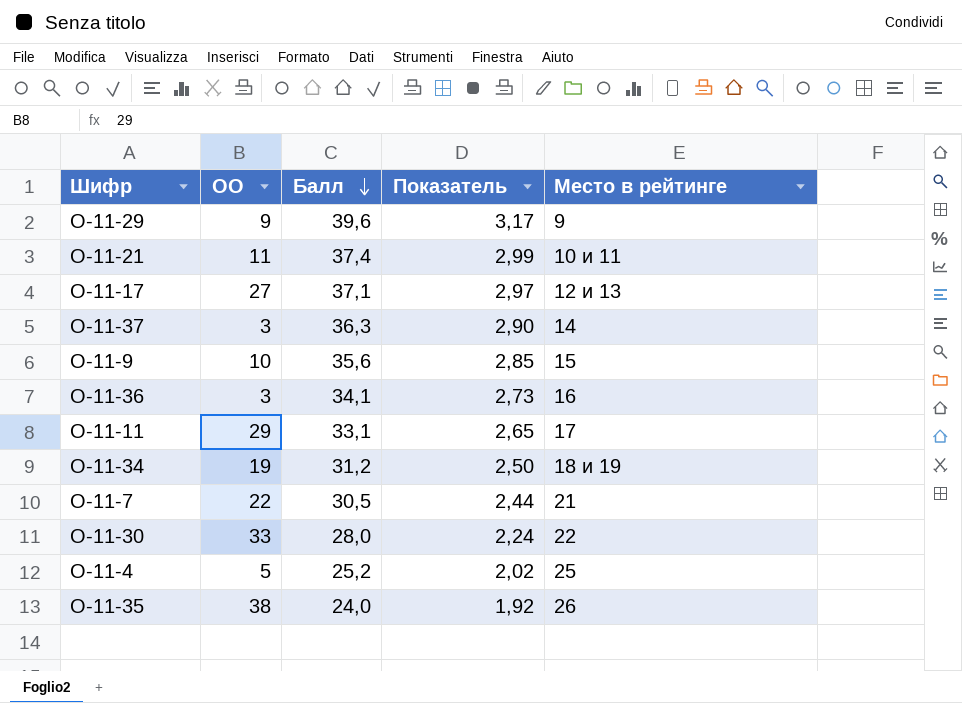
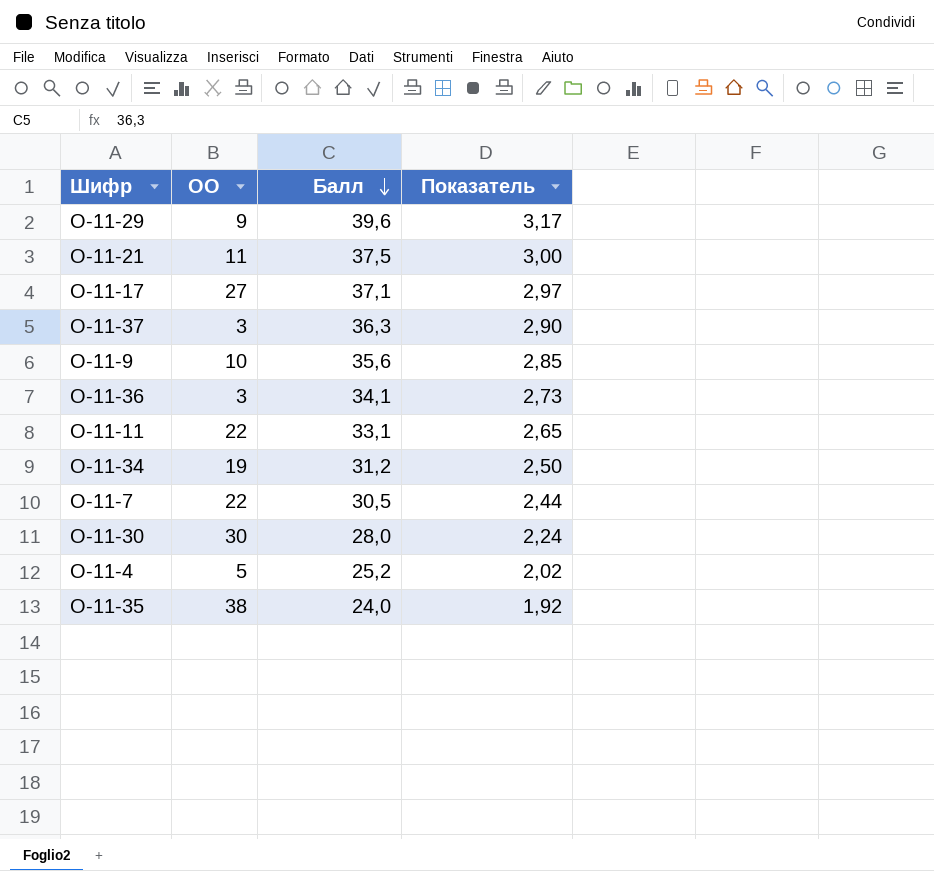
column Место в рейтинге | position: 5 -> none
О-11-21 | Балл: 37,4 -> 37,5
О-11-21 | Показатель: 2,99 -> 3,00
О-11-11 | ОО: 29 -> 22
О-11-30 | ОО: 33 -> 30

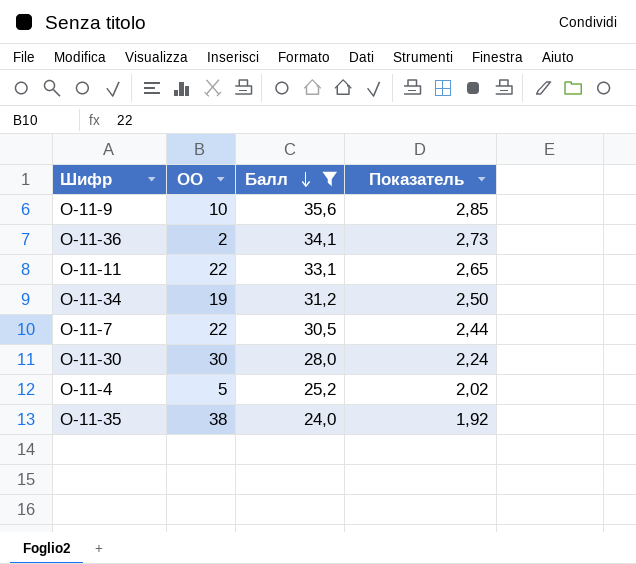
filter: none -> Балл <= 35,6
О-11-36 | ОО: 3 -> 2

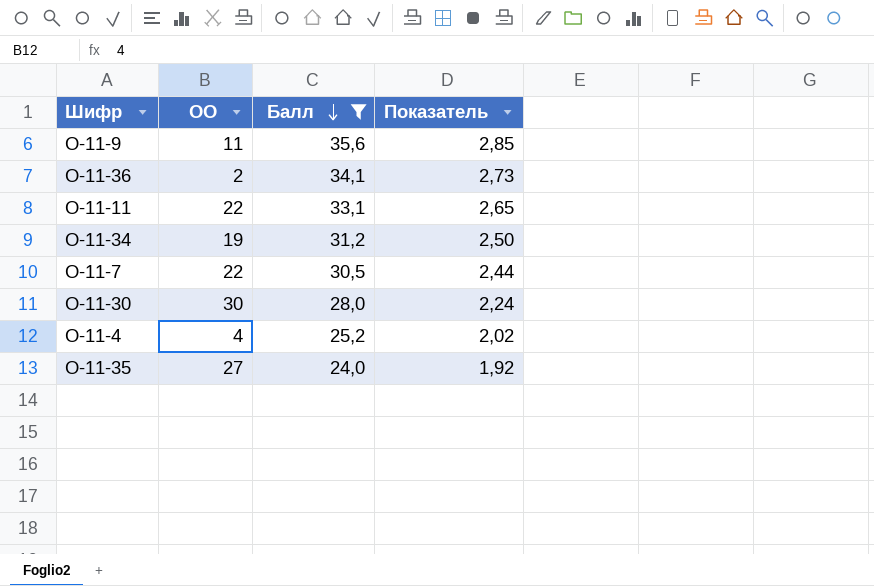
О-11-9 | ОО: 10 -> 11
О-11-4 | ОО: 5 -> 4
О-11-35 | ОО: 38 -> 27

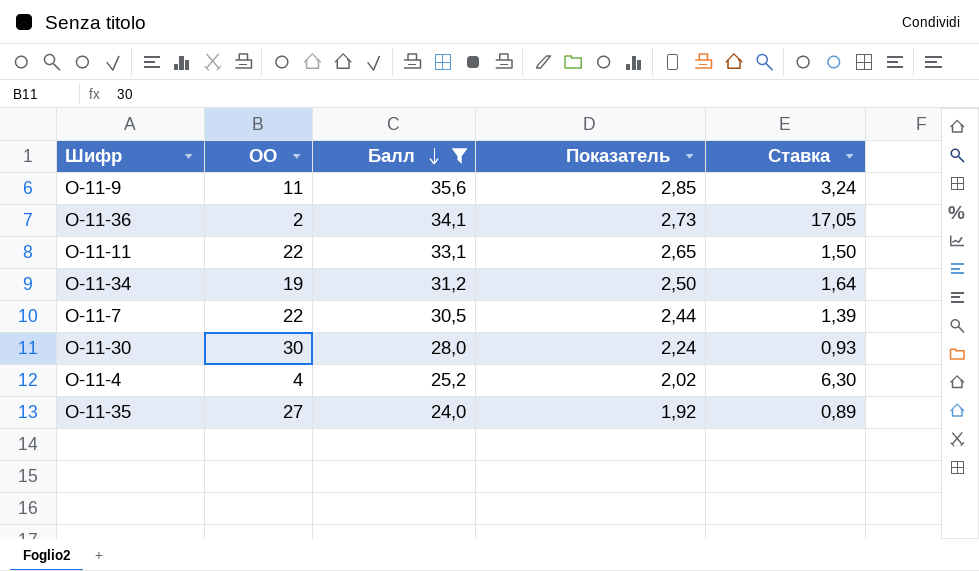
column Ставка | formula: none -> [Балл] / [ОО]

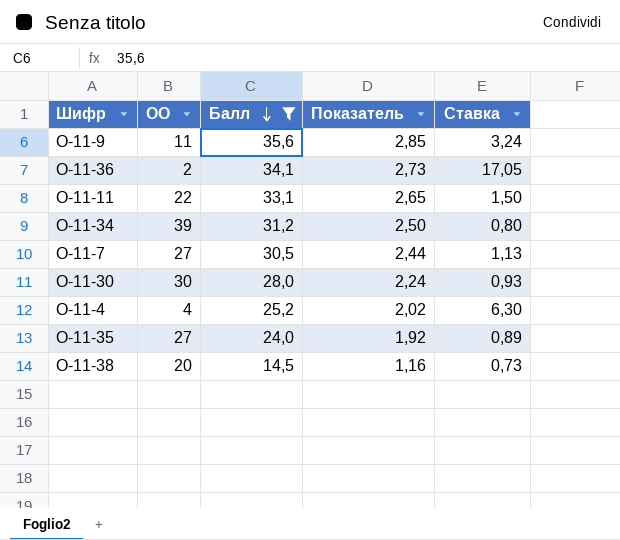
О-11-34 | ОО: 19 -> 39
О-11-34 | Ставка: 1,64 -> 0,80
О-11-7 | ОО: 22 -> 27
О-11-7 | Ставка: 1,39 -> 1,13
row О-11-38: none -> 20 | 14,5 | 1,16 | 0,73

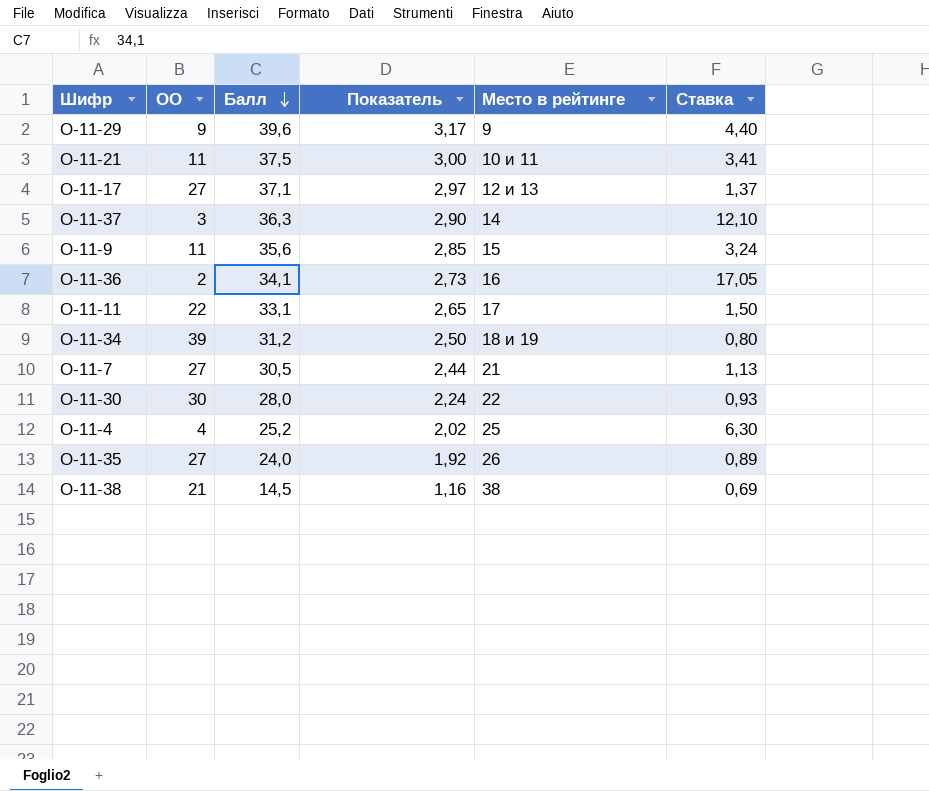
filter: Балл <= 35,6 -> none
column Место в рейтинге | position: none -> 5
О-11-38 | ОО: 20 -> 21
О-11-38 | Ставка: 0,73 -> 0,69

